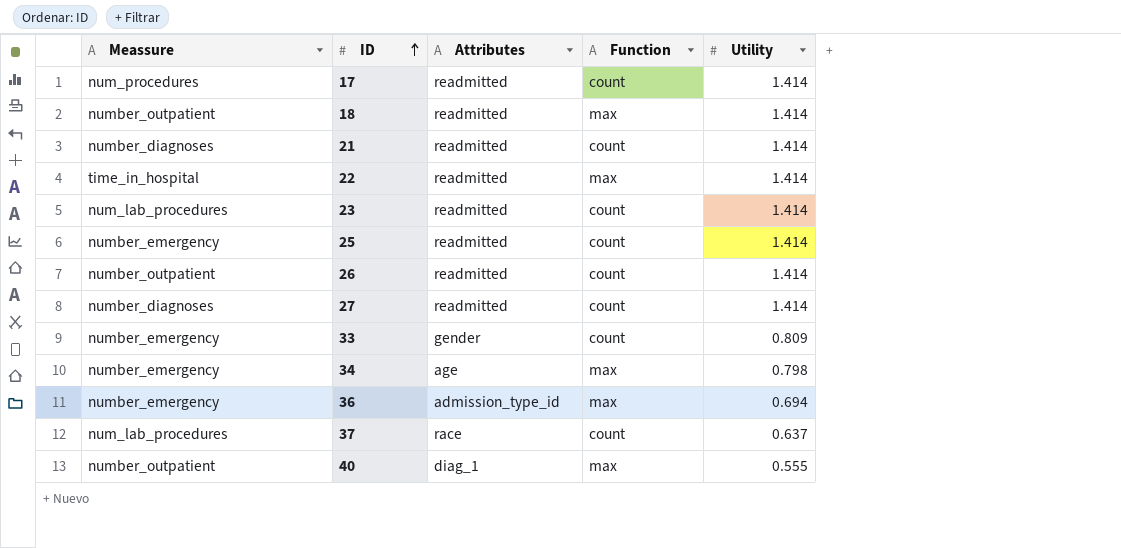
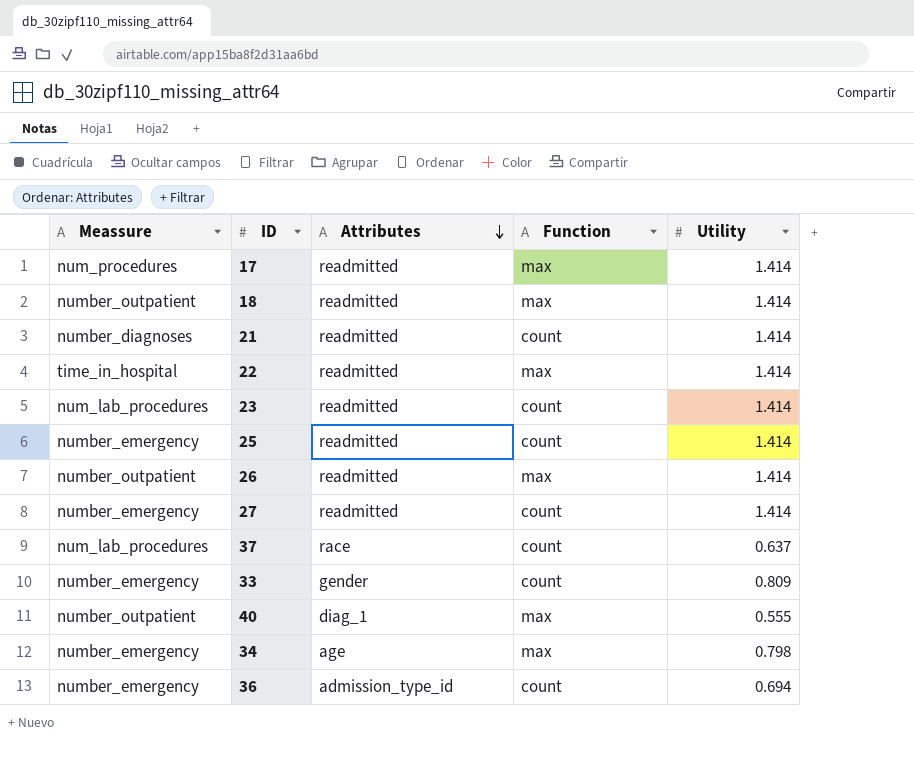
row order: ID ascending -> Attributes descending
17 | Function: count -> max
26 | Function: count -> max
27 | Meassure: number_diagnoses -> number_emergency
36 | Function: max -> count

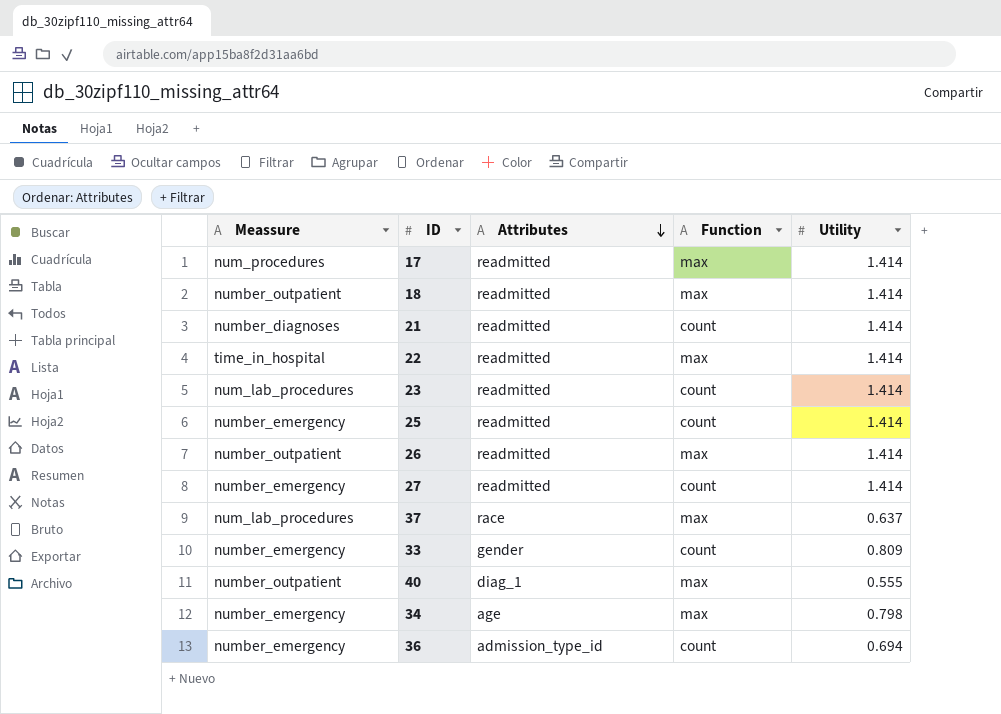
37 | Function: count -> max

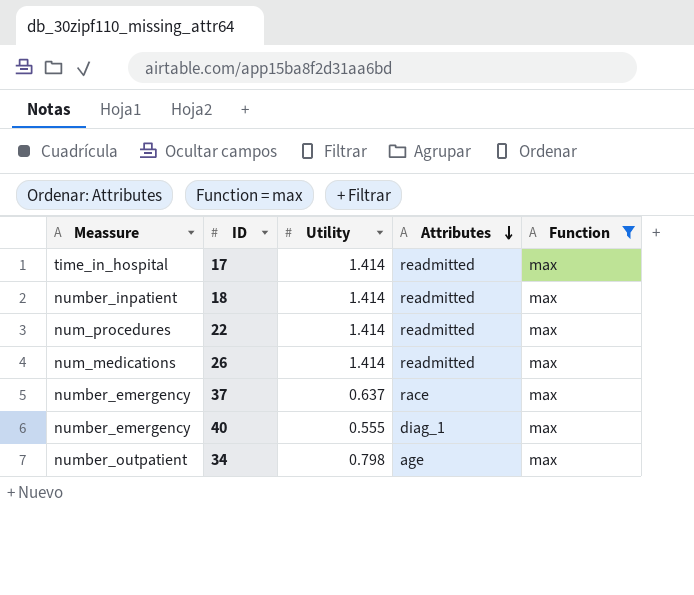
filter: none -> Function = max
column Utility | position: 5 -> 3
17 | Meassure: num_procedures -> time_in_hospital
18 | Meassure: number_outpatient -> number_inpatient
22 | Meassure: time_in_hospital -> num_procedures
26 | Meassure: number_outpatient -> num_medications
37 | Meassure: num_lab_procedures -> number_emergency
40 | Meassure: number_outpatient -> number_emergency
34 | Meassure: number_emergency -> number_outpatient

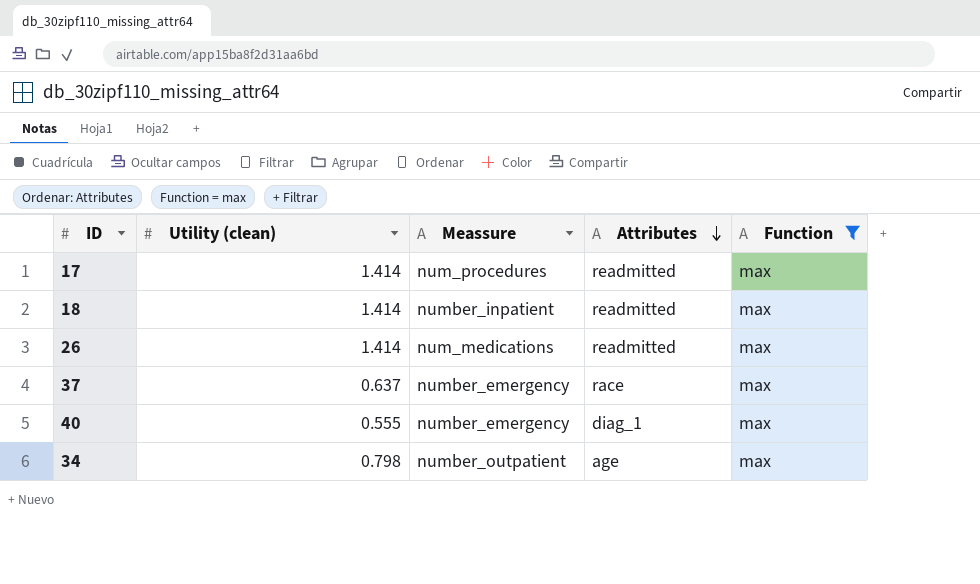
column name: Utility -> Utility (clean)
column Meassure | position: 1 -> 3
row 22: num_procedures | 1.414 | readmitted | max -> none
17 | Meassure: time_in_hospital -> num_procedures

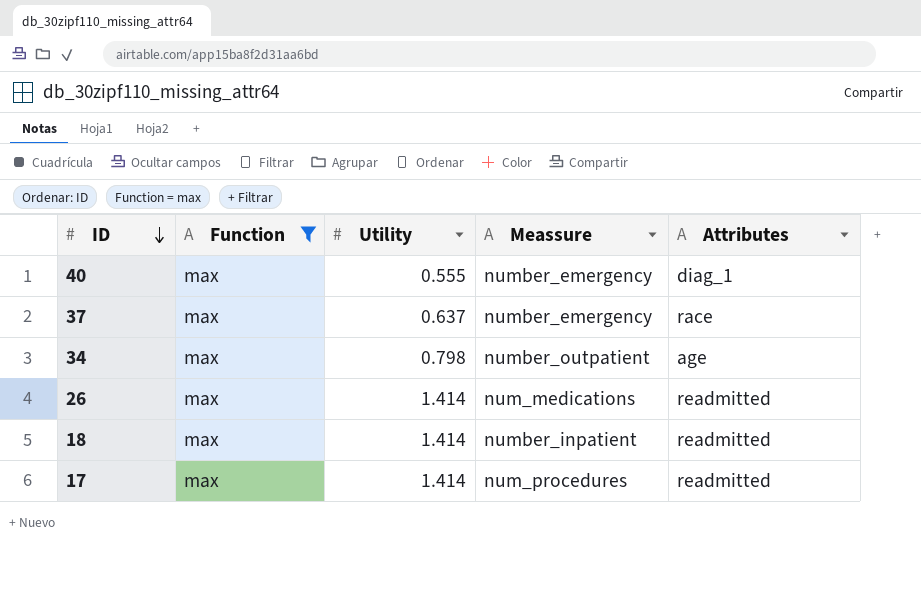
row order: Attributes descending -> ID descending
column Function | position: 5 -> 2
column name: Utility (clean) -> Utility

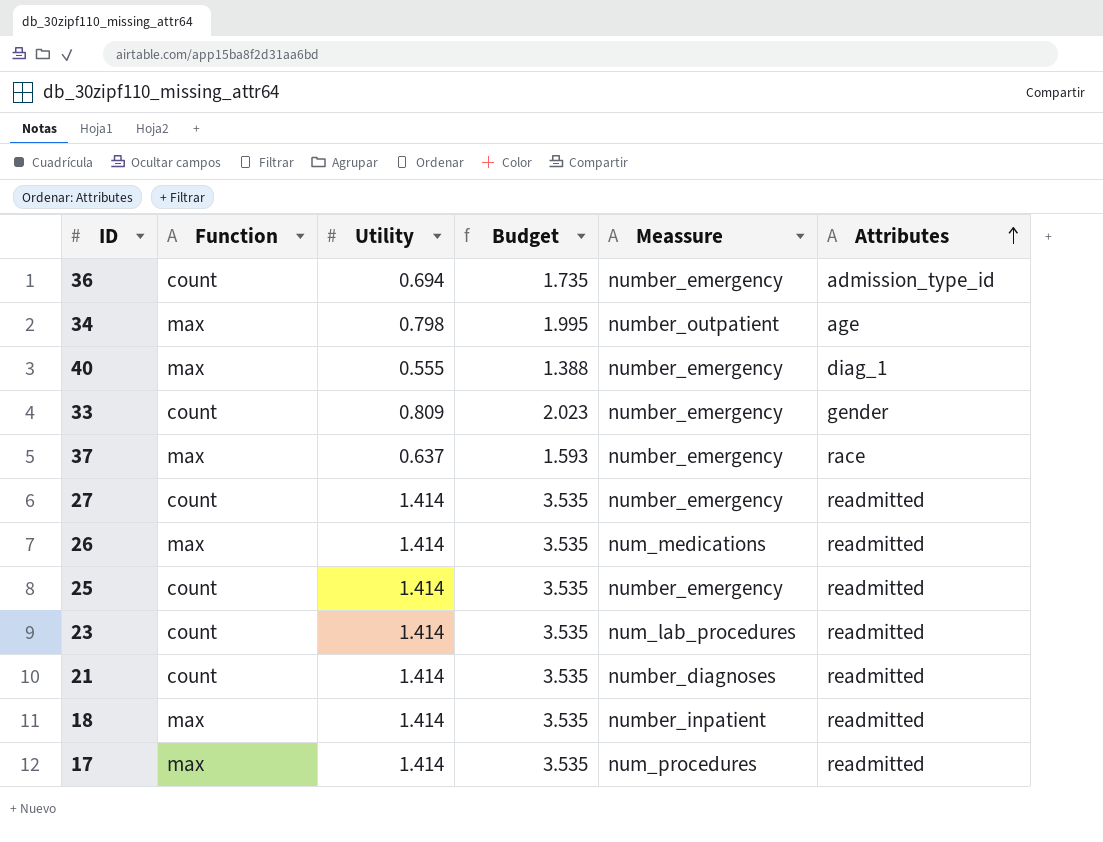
filter: Function = max -> none
row order: ID descending -> Attributes ascending
column Budget | formula: none -> [Utility] * 2.5

